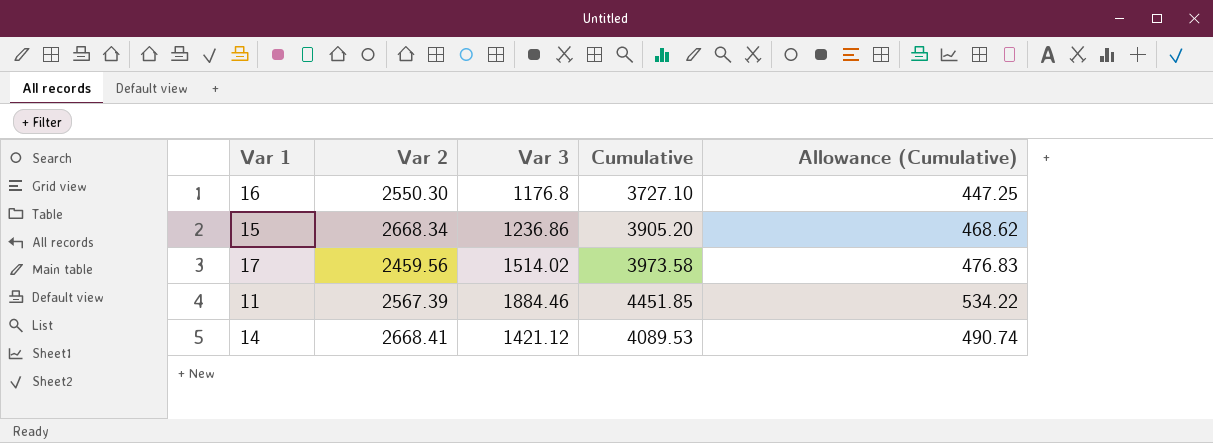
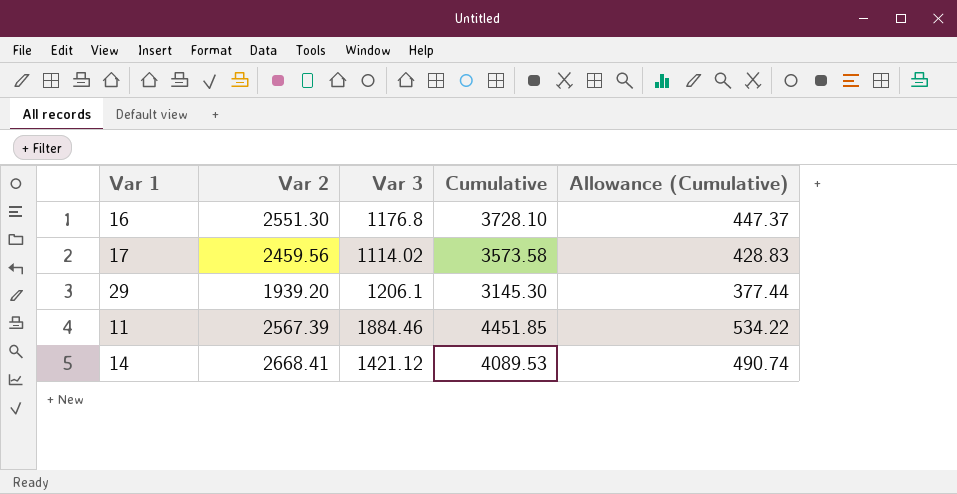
row 15: 2668.34 | 1236.86 | 3905.20 | 468.62 -> none
16 | Var 2: 2550.30 -> 2551.30
16 | Cumulative: 3727.10 -> 3728.10
16 | Allowance (Cumulative): 447.25 -> 447.37
17 | Var 3: 1514.02 -> 1114.02
17 | Cumulative: 3973.58 -> 3573.58
17 | Allowance (Cumulative): 476.83 -> 428.83
row 29: none -> 1939.20 | 1206.1 | 3145.30 | 377.44

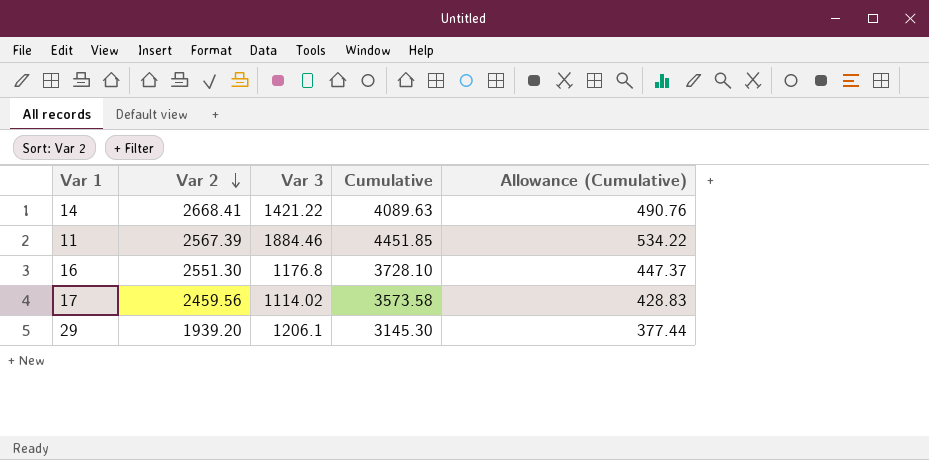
row order: none -> Var 2 descending
14 | Var 3: 1421.12 -> 1421.22
14 | Cumulative: 4089.53 -> 4089.63
14 | Allowance (Cumulative): 490.74 -> 490.76

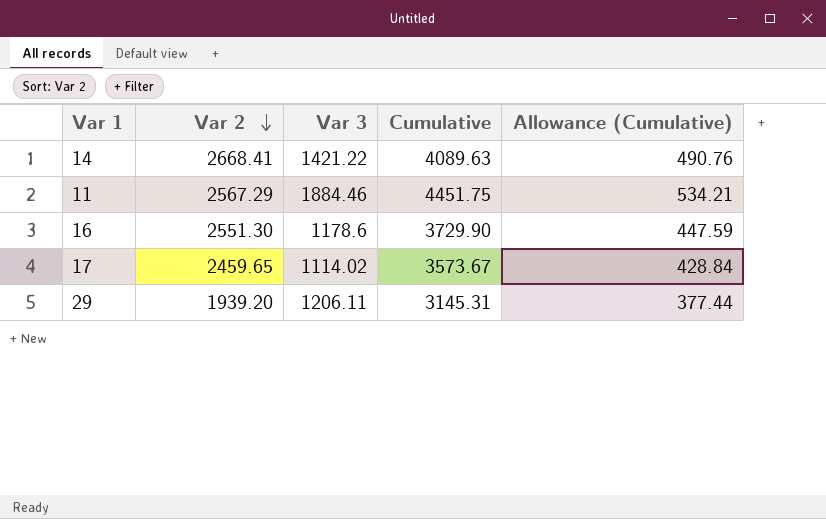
11 | Var 2: 2567.39 -> 2567.29
11 | Cumulative: 4451.85 -> 4451.75
11 | Allowance (Cumulative): 534.22 -> 534.21
16 | Var 3: 1176.8 -> 1178.6
16 | Cumulative: 3728.10 -> 3729.90
16 | Allowance (Cumulative): 447.37 -> 447.59
17 | Var 2: 2459.56 -> 2459.65
17 | Cumulative: 3573.58 -> 3573.67
17 | Allowance (Cumulative): 428.83 -> 428.84
29 | Var 3: 1206.1 -> 1206.11
29 | Cumulative: 3145.30 -> 3145.31

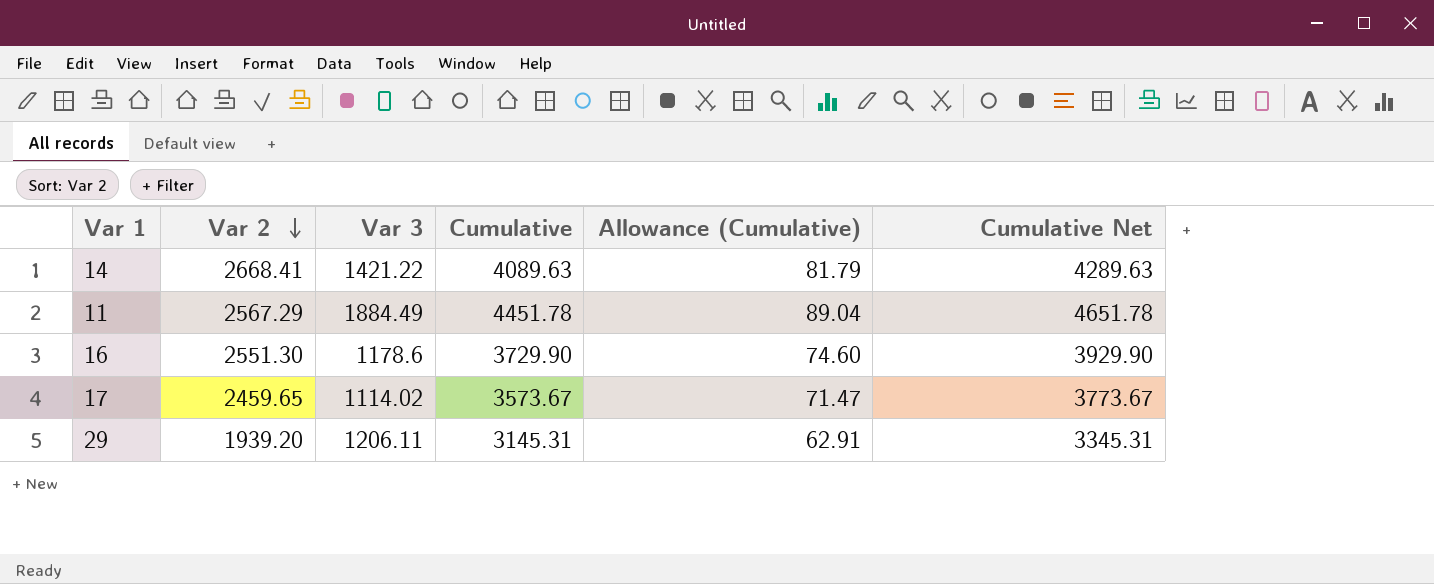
column Allowance (Cumulative) | formula: [Cumulative] * 0.12 -> [Cumulative] * 0.02
column Cumulative Net | formula: none -> [Cumulative] + 200
11 | Var 3: 1884.46 -> 1884.49
11 | Cumulative: 4451.75 -> 4451.78

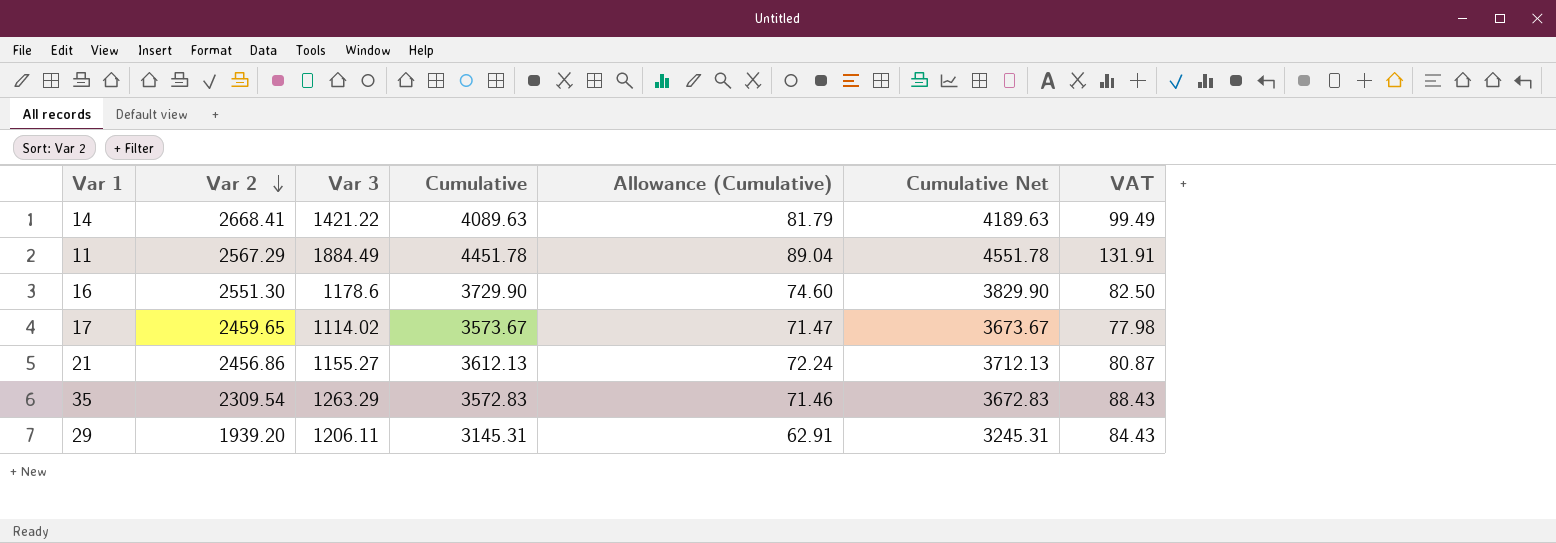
column Cumulative Net | formula: [Cumulative] + 200 -> [Cumulative] + 100
column VAT | formula: none -> [Var 3] * 0.07
row 21: none -> 2456.86 | 1155.27 | 3612.13 | 72.24 | 3712.13 | 80.87
row 35: none -> 2309.54 | 1263.29 | 3572.83 | 71.46 | 3672.83 | 88.43

